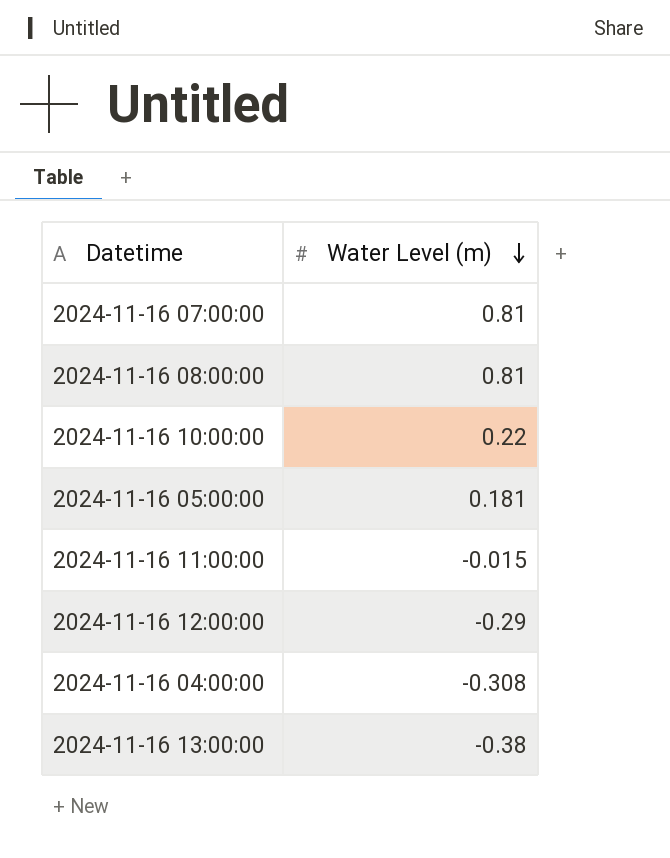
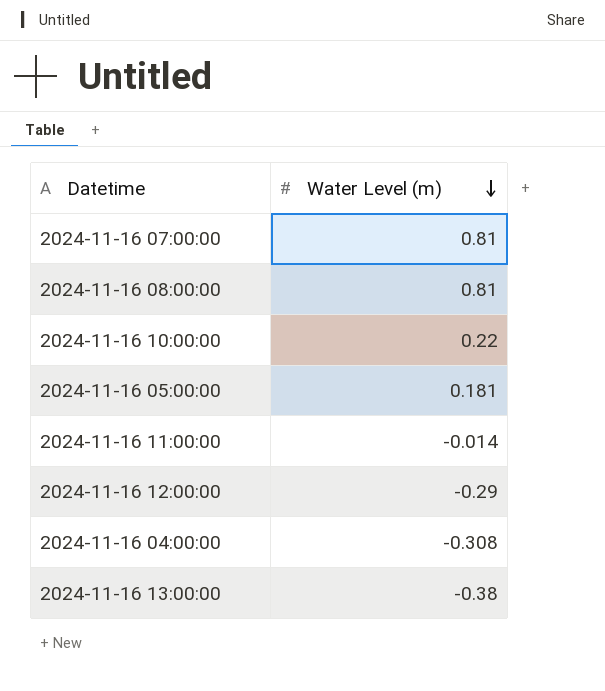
2024-11-16 11:00:00 | Water Level (m): -0.015 -> -0.014

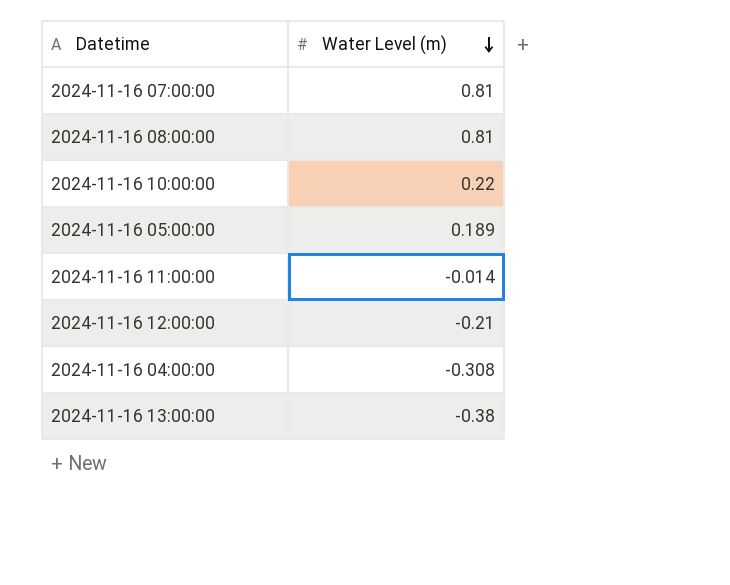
2024-11-16 05:00:00 | Water Level (m): 0.181 -> 0.189
2024-11-16 12:00:00 | Water Level (m): -0.29 -> -0.21

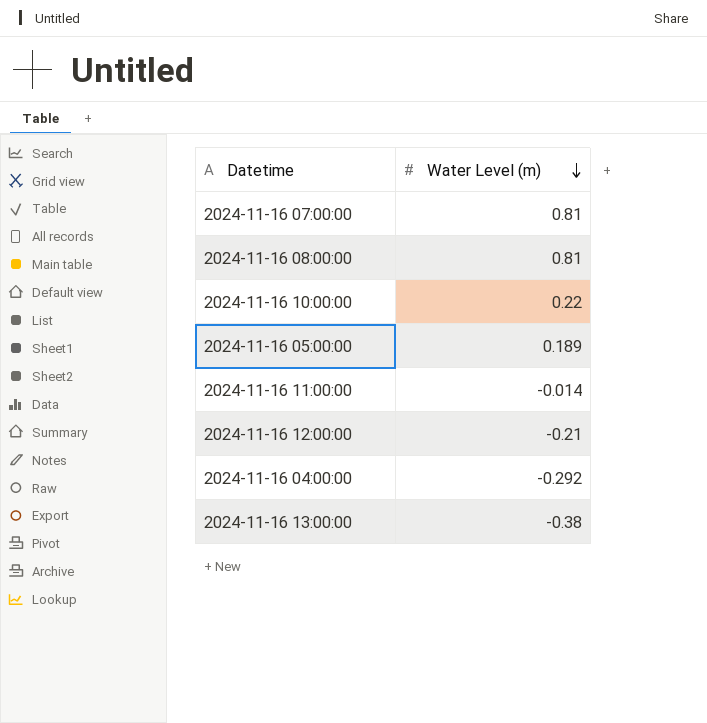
2024-11-16 04:00:00 | Water Level (m): -0.308 -> -0.292

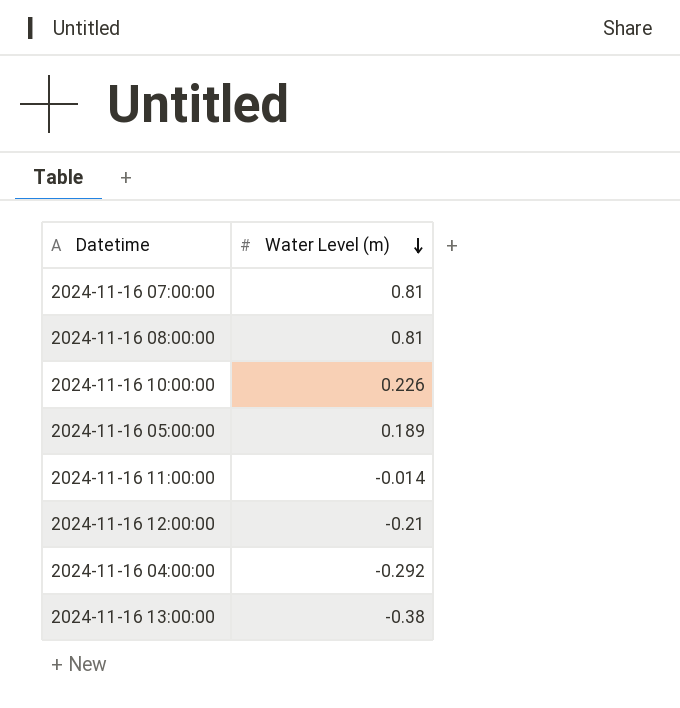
2024-11-16 10:00:00 | Water Level (m): 0.22 -> 0.226

